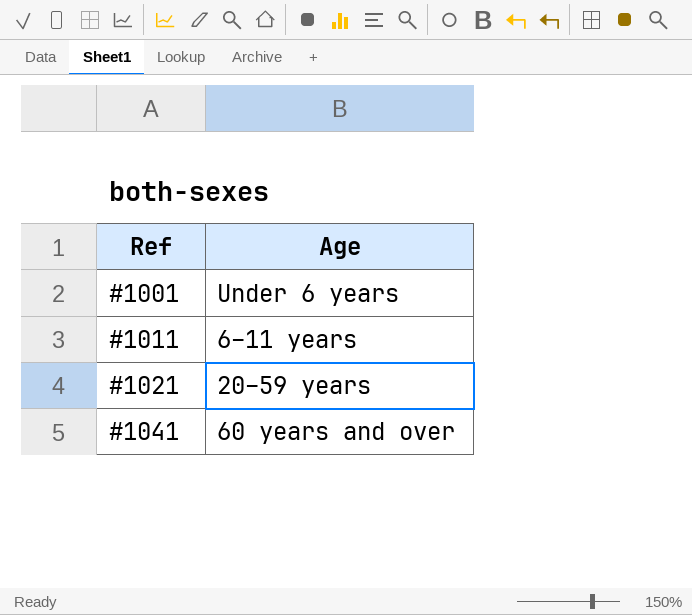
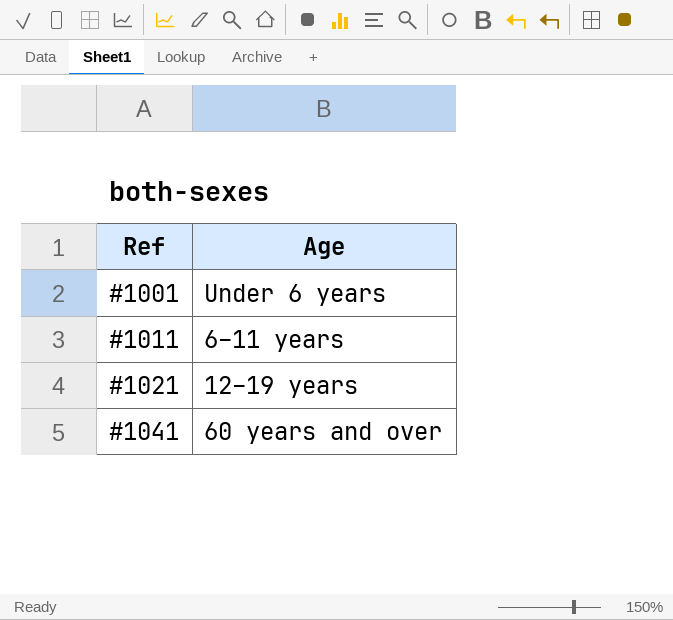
#1021 | Age: 20–59 years -> 12–19 years

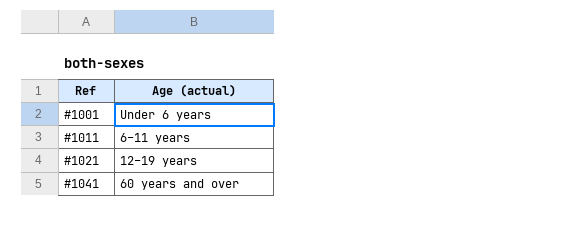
column name: Age -> Age (actual)

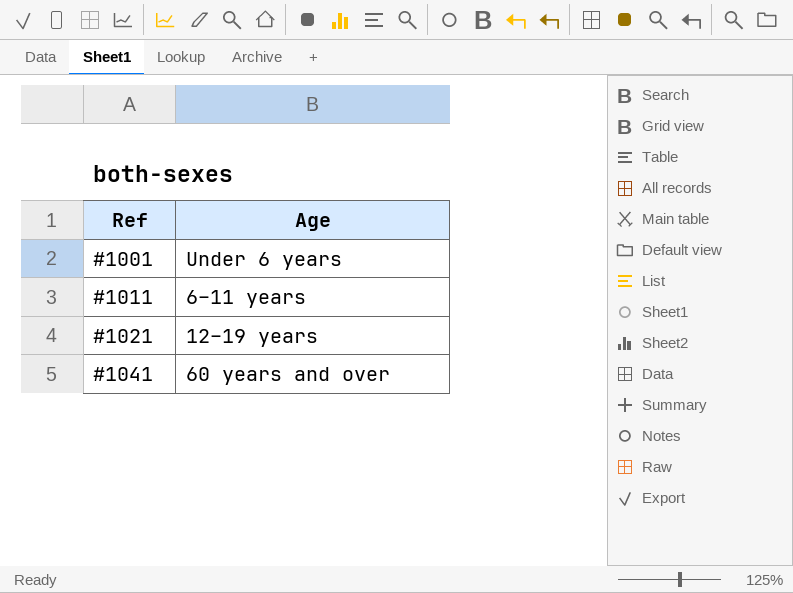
column name: Age (actual) -> Age

